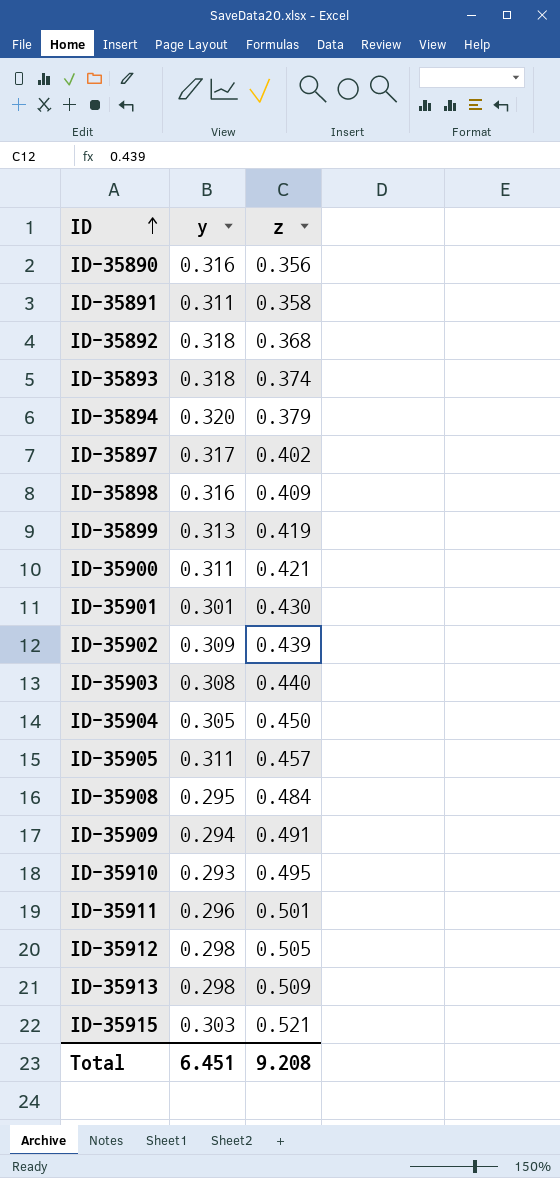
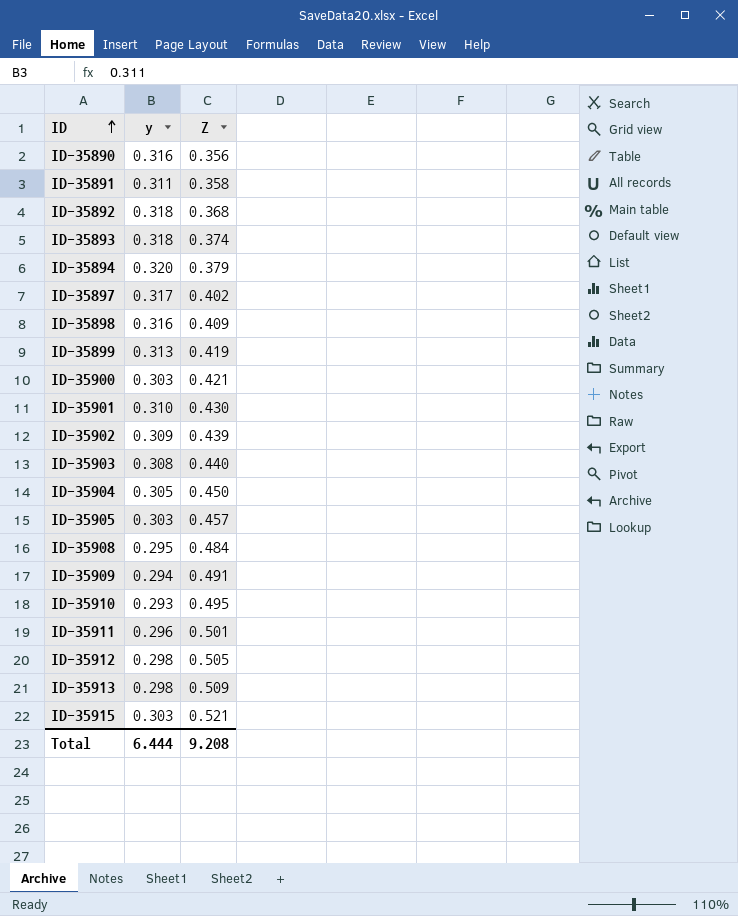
column name: z -> Z
ID-35900 | y: 0.311 -> 0.303
ID-35901 | y: 0.301 -> 0.310
ID-35905 | y: 0.311 -> 0.303
Total | y: 6.451 -> 6.444

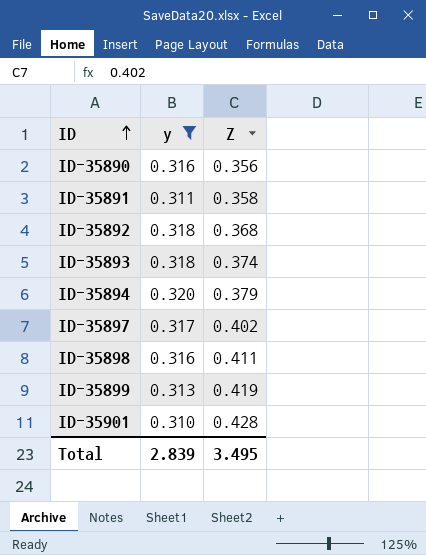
filter: none -> y >= 0.310
ID-35898 | Z: 0.409 -> 0.411
ID-35901 | Z: 0.430 -> 0.428
Total | y: 6.444 -> 2.839
Total | Z: 9.208 -> 3.495

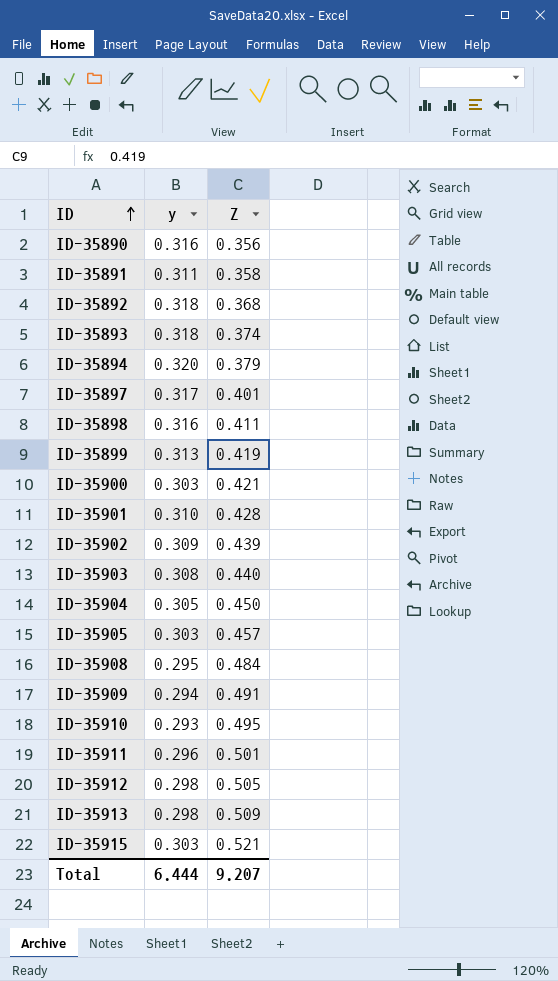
filter: y >= 0.310 -> none
ID-35897 | Z: 0.402 -> 0.401
Total | y: 2.839 -> 6.444
Total | Z: 3.495 -> 9.207

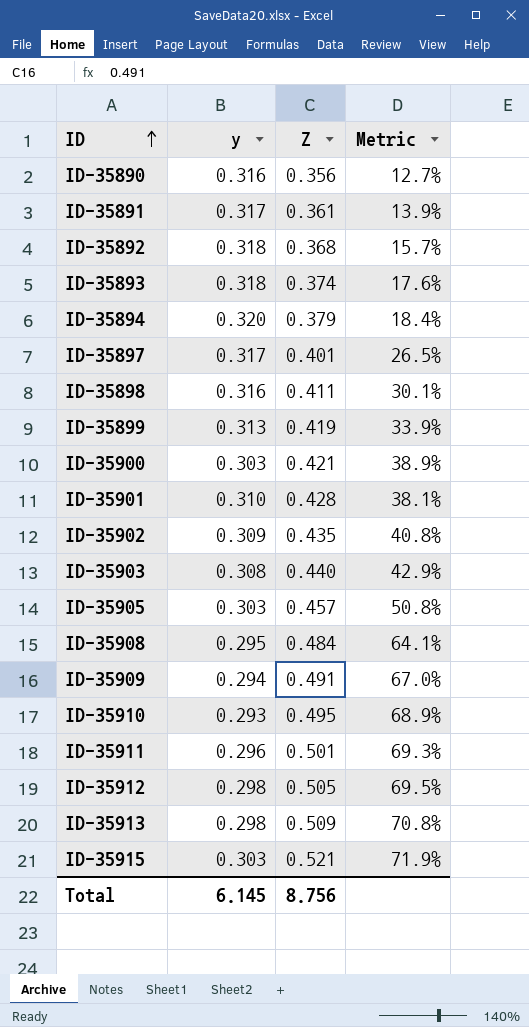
column Metric | formula: none -> ([Z] - [y]) / [y]
row ID-35904: 0.305 | 0.450 -> none
ID-35891 | y: 0.311 -> 0.317
ID-35891 | Z: 0.358 -> 0.361
ID-35902 | Z: 0.439 -> 0.435
Total | y: 6.444 -> 6.145
Total | Z: 9.207 -> 8.756

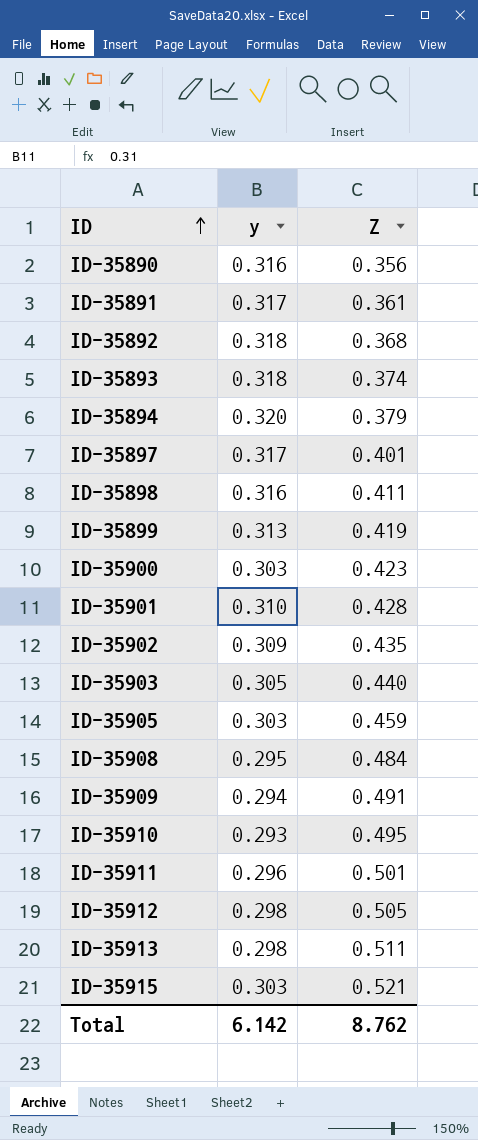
column Metric | formula: ([Z] - [y]) / [y] -> none
ID-35900 | Z: 0.421 -> 0.423
ID-35903 | y: 0.308 -> 0.305
ID-35905 | Z: 0.457 -> 0.459
ID-35913 | Z: 0.509 -> 0.511
Total | y: 6.145 -> 6.142
Total | Z: 8.756 -> 8.762

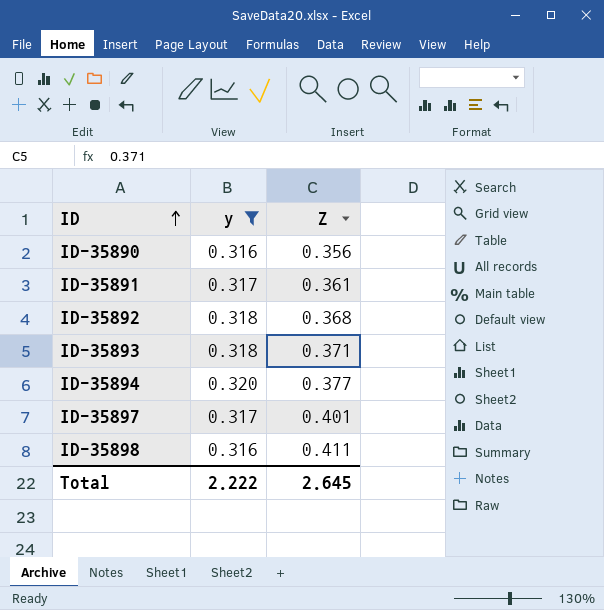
filter: none -> y >= 0.316
ID-35893 | Z: 0.374 -> 0.371
ID-35894 | Z: 0.379 -> 0.377
Total | y: 6.142 -> 2.222
Total | Z: 8.762 -> 2.645

